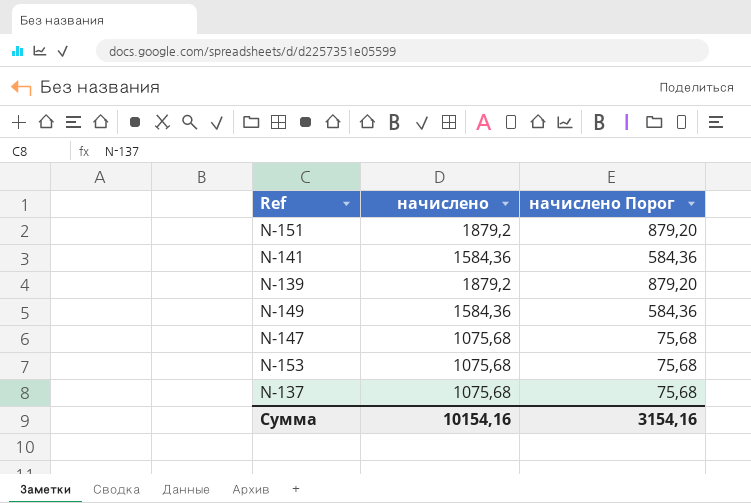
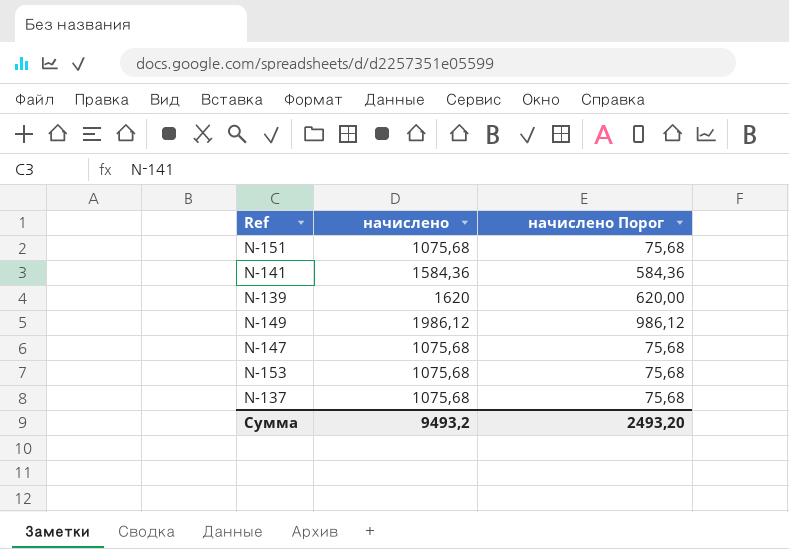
N-151 | начислено: 1879,2 -> 1075,68
N-151 | начислено Порог: 879,20 -> 75,68
N-139 | начислено: 1879,2 -> 1620
N-139 | начислено Порог: 879,20 -> 620,00
N-149 | начислено: 1584,36 -> 1986,12
N-149 | начислено Порог: 584,36 -> 986,12
Сумма | начислено: 10154,16 -> 9493,2
Сумма | начислено Порог: 3154,16 -> 2493,20

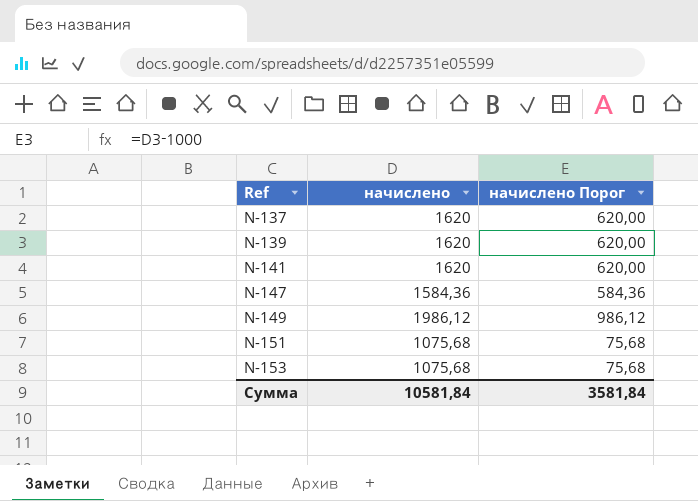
row order: none -> Ref ascending
N-137 | начислено: 1075,68 -> 1620
N-137 | начислено Порог: 75,68 -> 620,00
N-141 | начислено: 1584,36 -> 1620
N-141 | начислено Порог: 584,36 -> 620,00
N-147 | начислено: 1075,68 -> 1584,36
N-147 | начислено Порог: 75,68 -> 584,36
Сумма | начислено: 9493,2 -> 10581,84
Сумма | начислено Порог: 2493,20 -> 3581,84

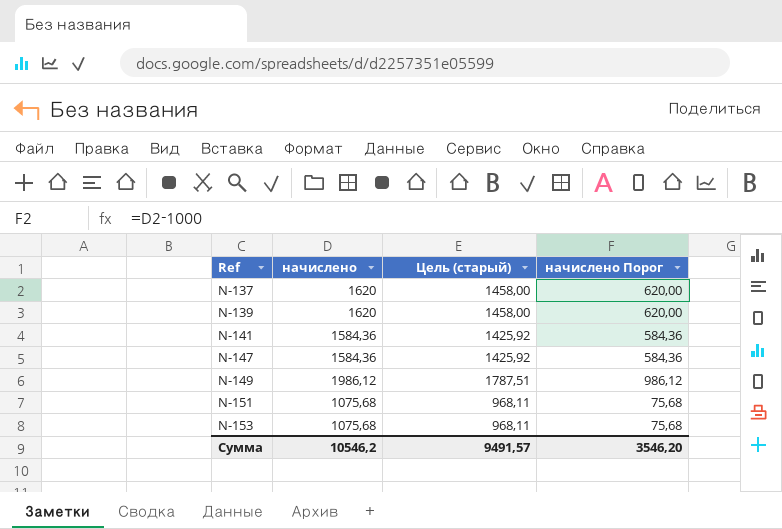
column Цель (старый) | formula: none -> [начислено] * 0,9
N-141 | начислено: 1620 -> 1584,36
N-141 | начислено Порог: 620,00 -> 584,36
Сумма | начислено: 10581,84 -> 10546,2
Сумма | начислено Порог: 3581,84 -> 3546,20

